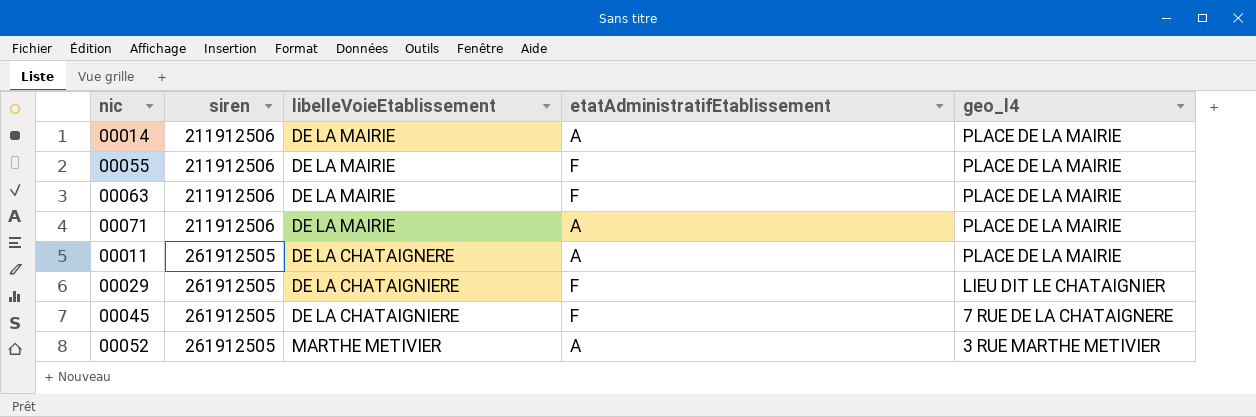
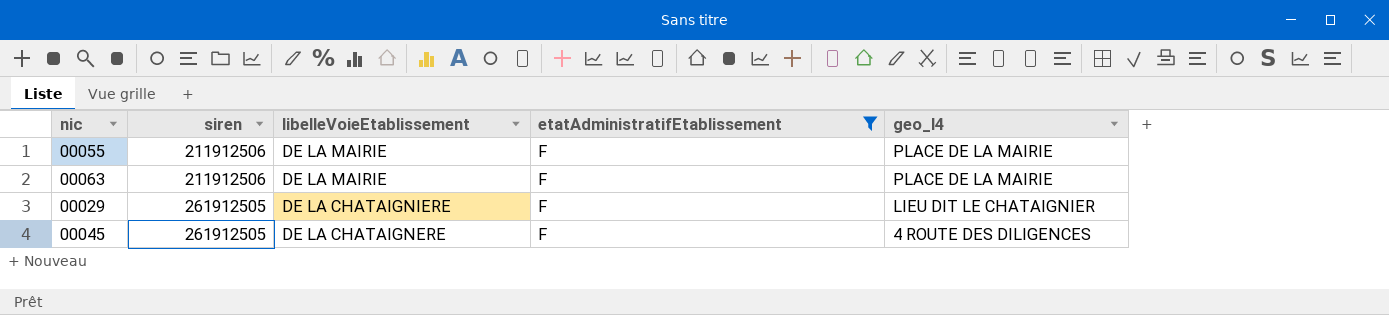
filter: none -> etatAdministratifEtablissement = F
00045 | libelleVoieEtablissement: DE LA CHATAIGNIERE -> DE LA CHATAIGNERE
00045 | geo_l4: 7 RUE DE LA CHATAIGNERE -> 4 ROUTE DES DILIGENCES

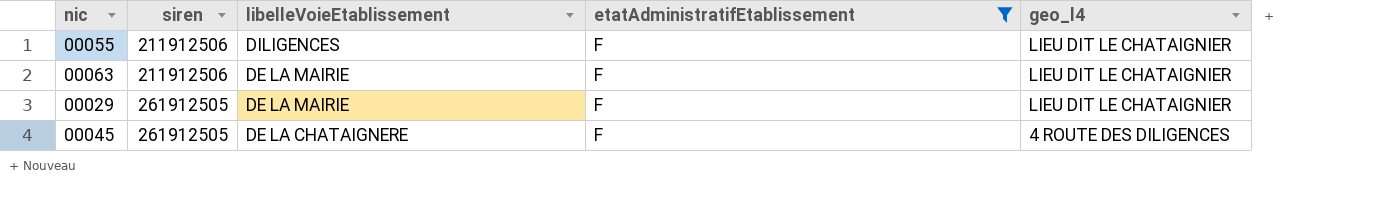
00055 | libelleVoieEtablissement: DE LA MAIRIE -> DILIGENCES
00055 | geo_l4: PLACE DE LA MAIRIE -> LIEU DIT LE CHATAIGNIER
00063 | geo_l4: PLACE DE LA MAIRIE -> LIEU DIT LE CHATAIGNIER
00029 | libelleVoieEtablissement: DE LA CHATAIGNIERE -> DE LA MAIRIE

